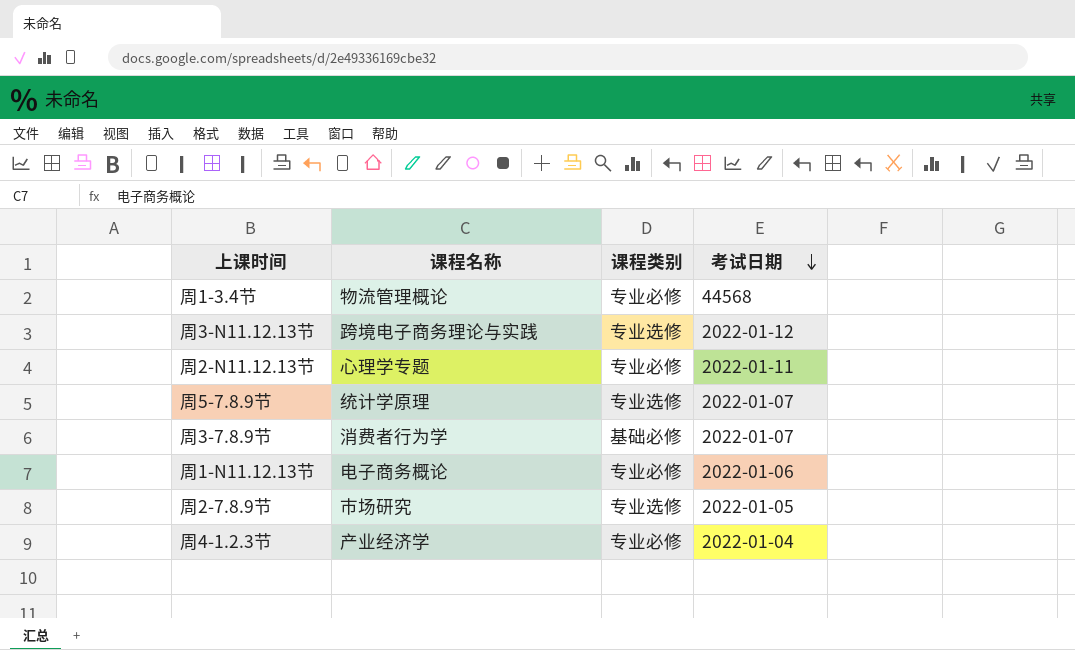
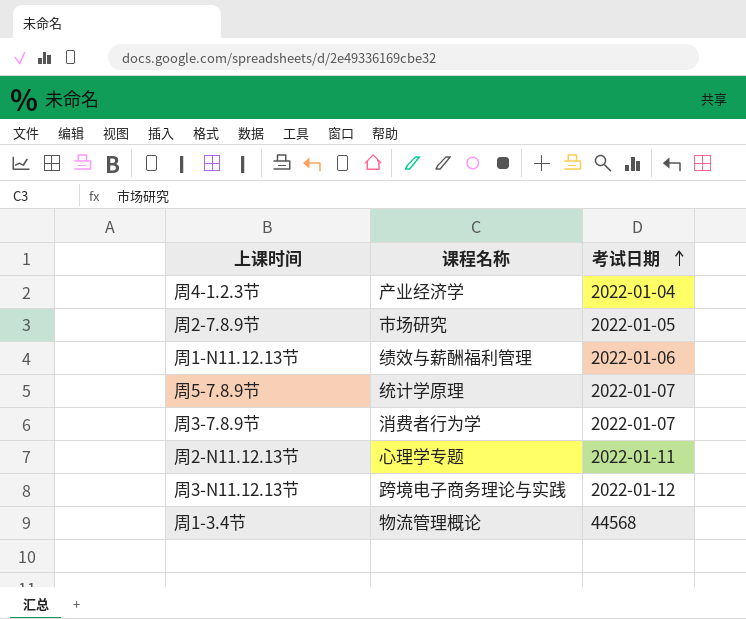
row order: 考试日期 descending -> 考试日期 ascending
column 课程类别 | position: 3 -> none
周1-N11.12.13节 | 课程名称: 电子商务概论 -> 绩效与薪酬福利管理

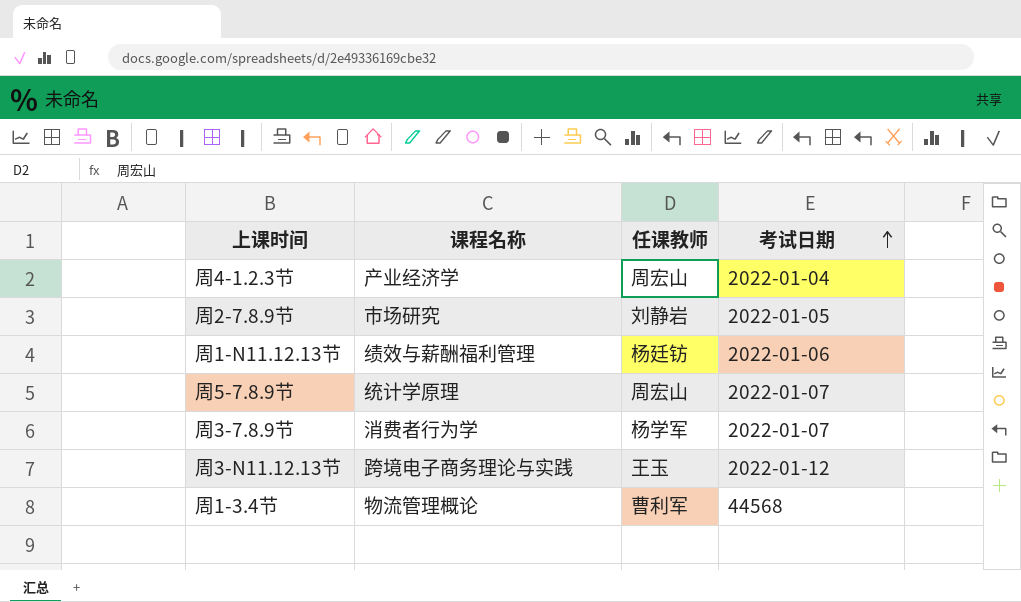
column 任课教师 | position: none -> 3
row 周2-N11.12.13节: 心理学专题 | 2022-01-11 -> none

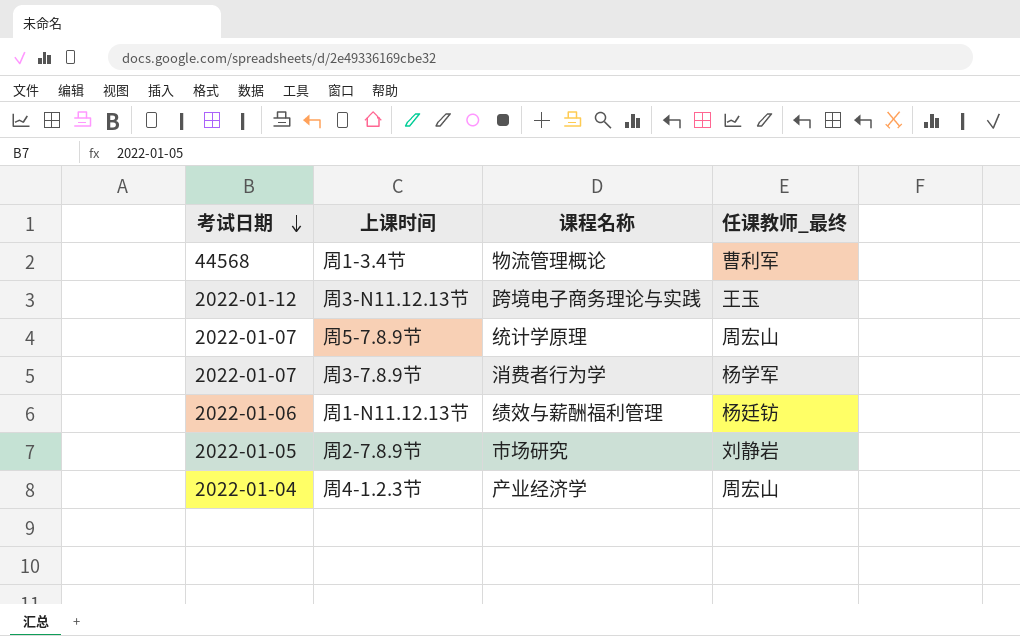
row order: 考试日期 ascending -> 考试日期 descending
column 考试日期 | position: 4 -> 1
column name: 任课教师 -> 任课教师_最终

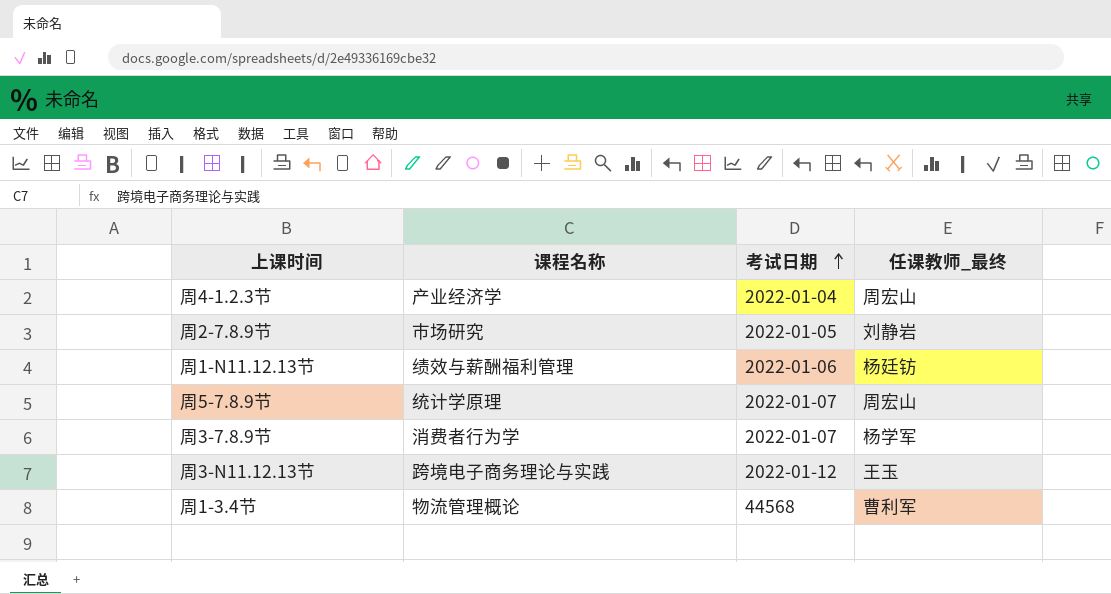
row order: 考试日期 descending -> 考试日期 ascending
column 考试日期 | position: 1 -> 3

